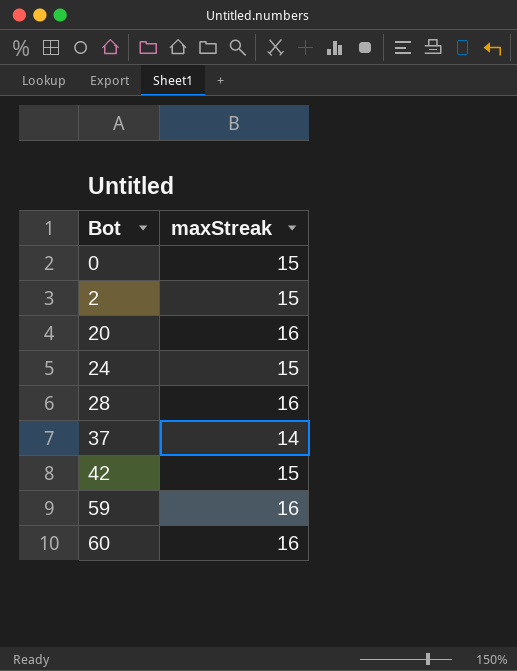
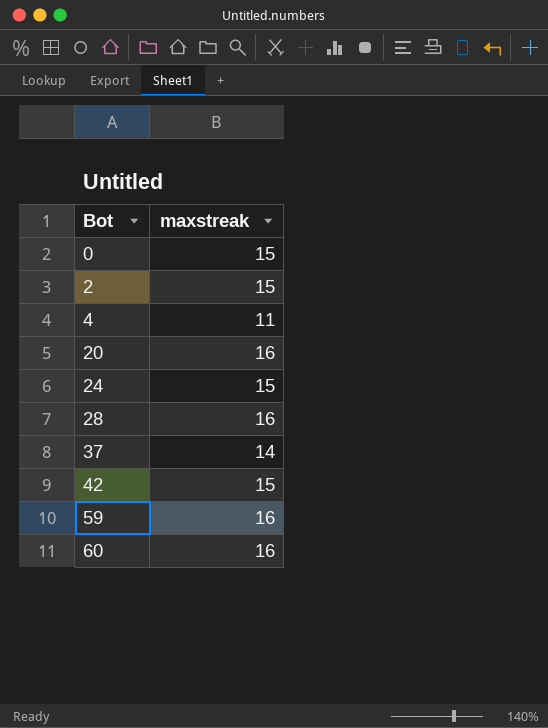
column name: maxStreak -> maxstreak
row 4: none -> 11

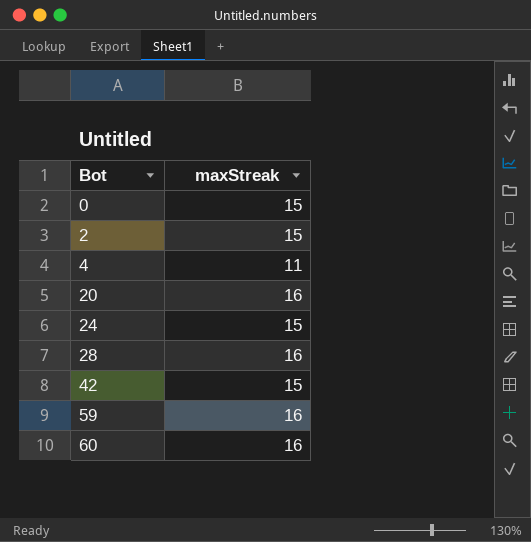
column name: maxstreak -> maxStreak
row 37: 14 -> none

